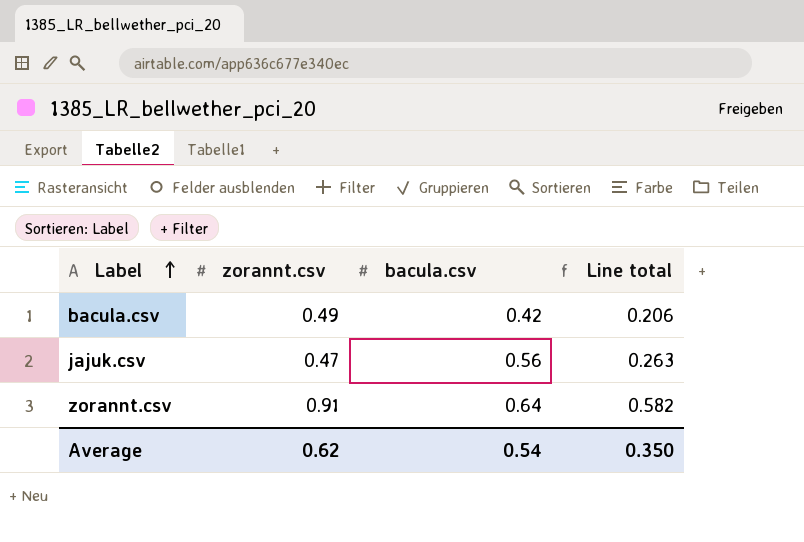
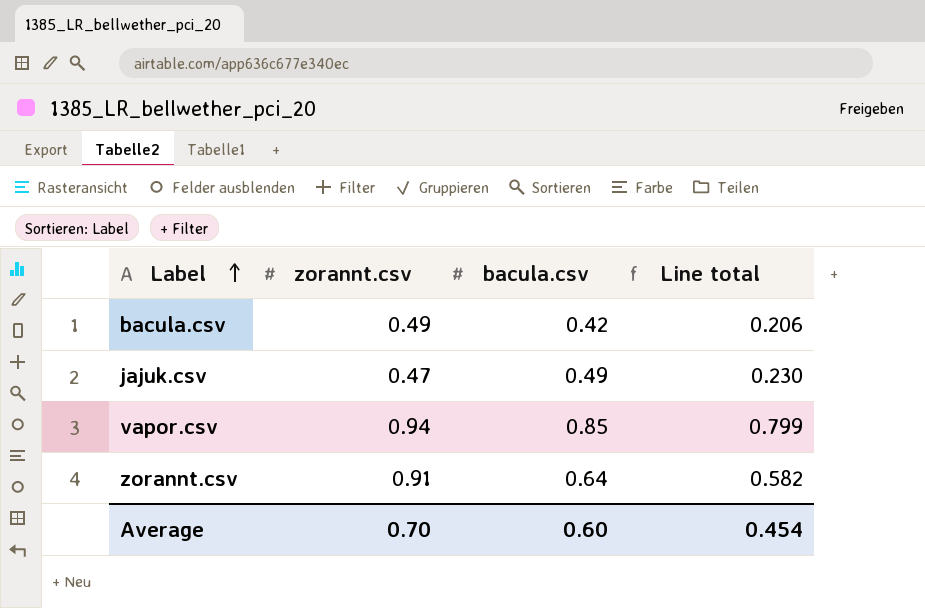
jajuk.csv | bacula.csv: 0.56 -> 0.49
jajuk.csv | Line total: 0.263 -> 0.230
row vapor.csv: none -> 0.94 | 0.85 | 0.799
Average | zorannt.csv: 0.62 -> 0.70
Average | bacula.csv: 0.54 -> 0.60
Average | Line total: 0.350 -> 0.454

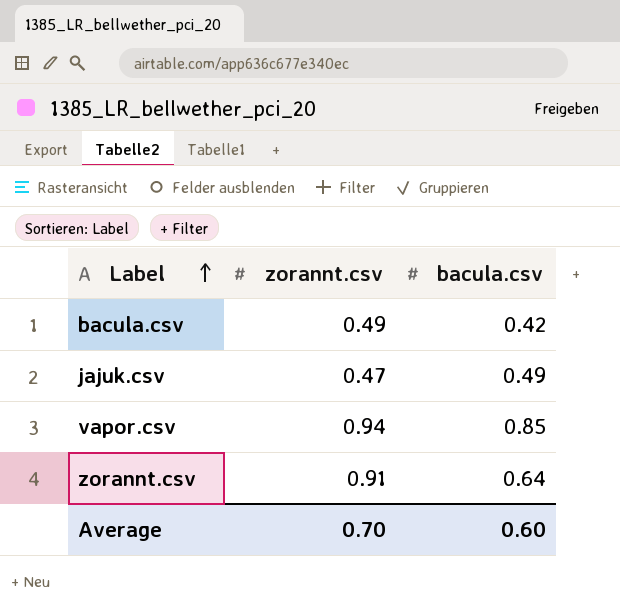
column Line total | formula: [zorannt.csv] * [bacula.csv] -> none

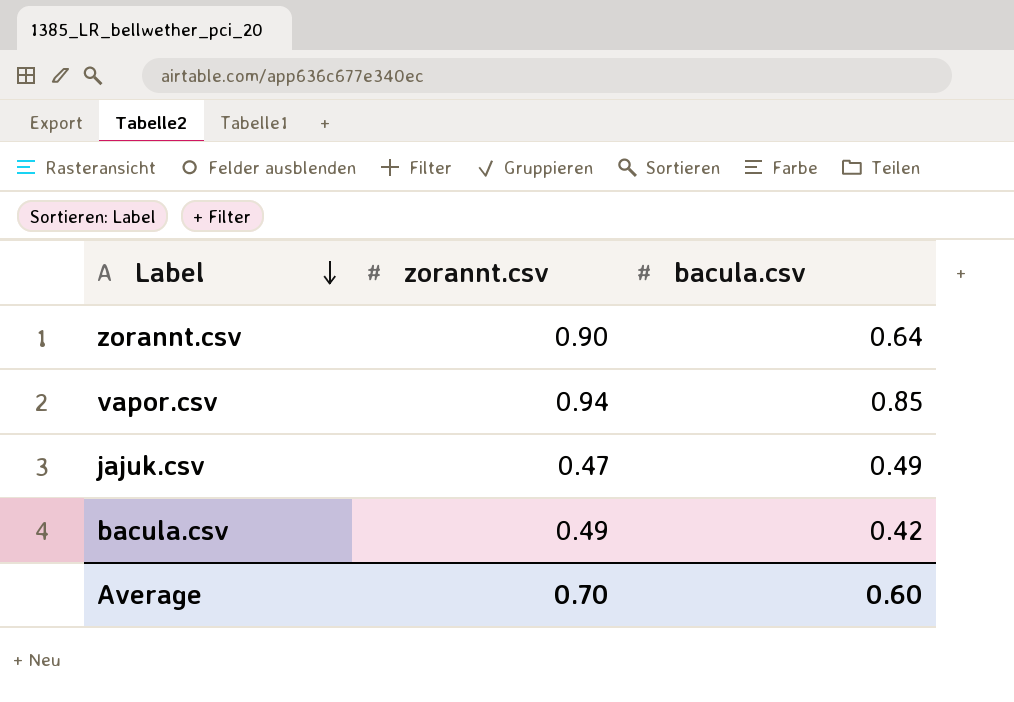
row order: Label ascending -> Label descending
zorannt.csv | zorannt.csv: 0.91 -> 0.90

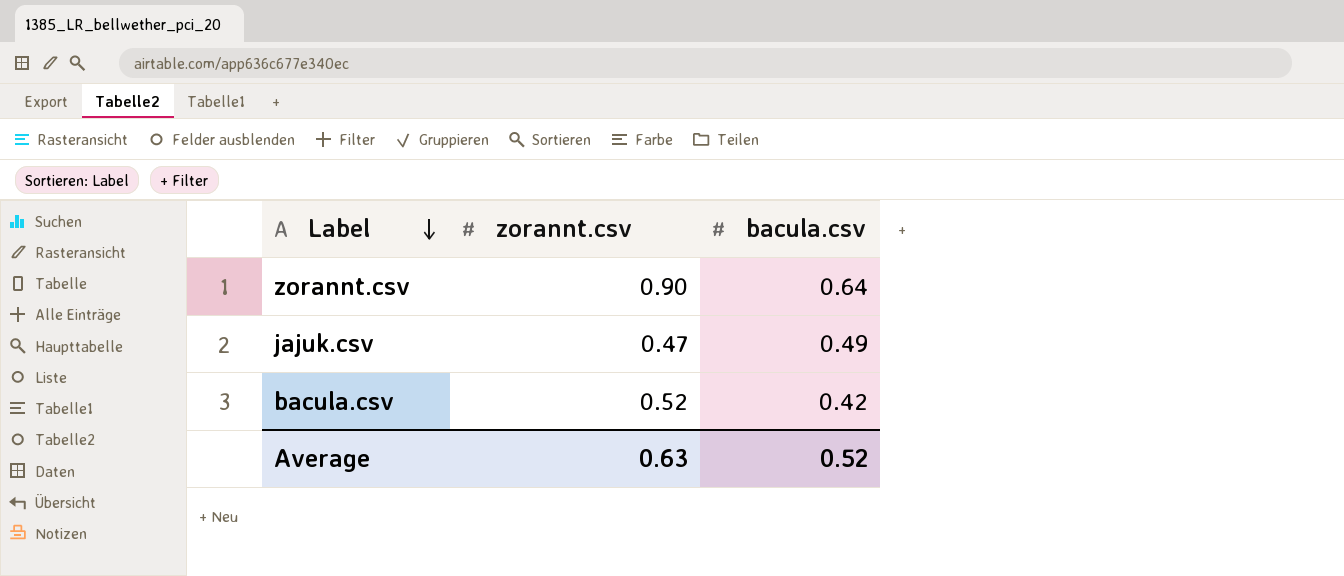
row vapor.csv: 0.94 | 0.85 -> none
bacula.csv | zorannt.csv: 0.49 -> 0.52
Average | zorannt.csv: 0.70 -> 0.63
Average | bacula.csv: 0.60 -> 0.52

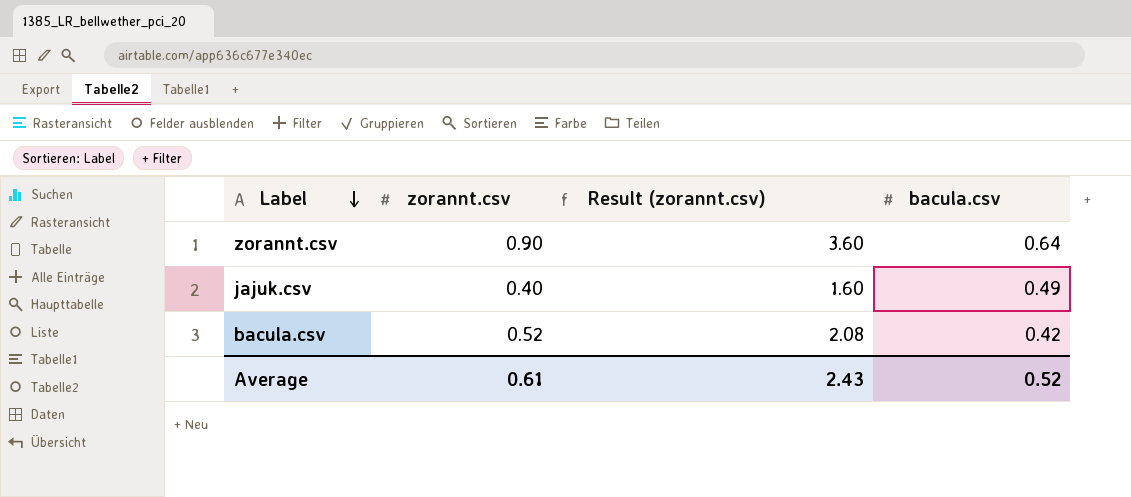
column Result (zorannt.csv) | formula: none -> [zorannt.csv] * 4
jajuk.csv | zorannt.csv: 0.47 -> 0.40
Average | zorannt.csv: 0.63 -> 0.61

